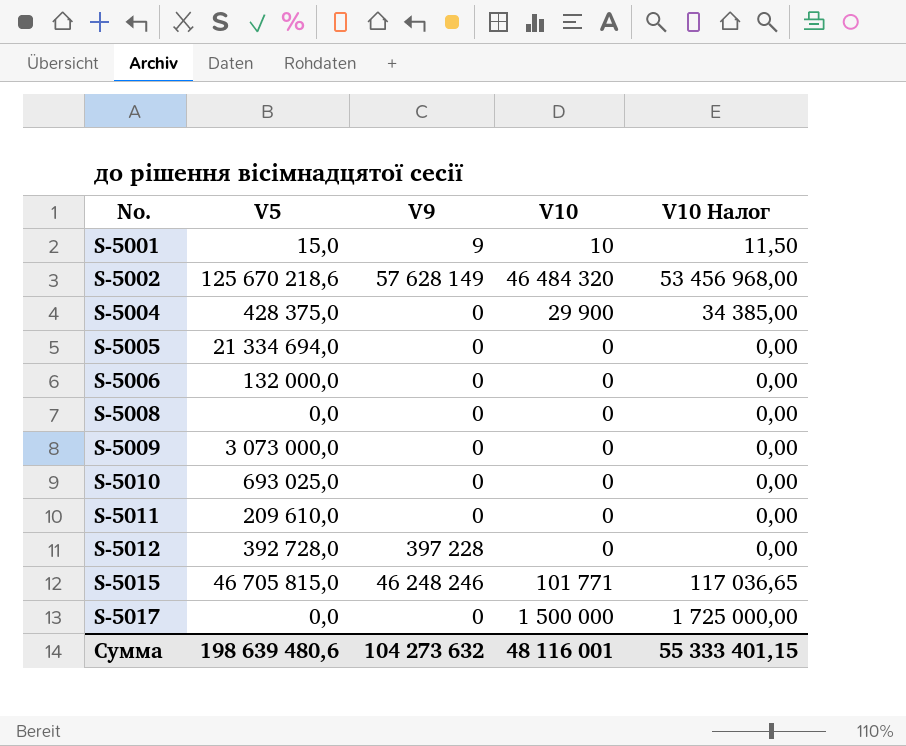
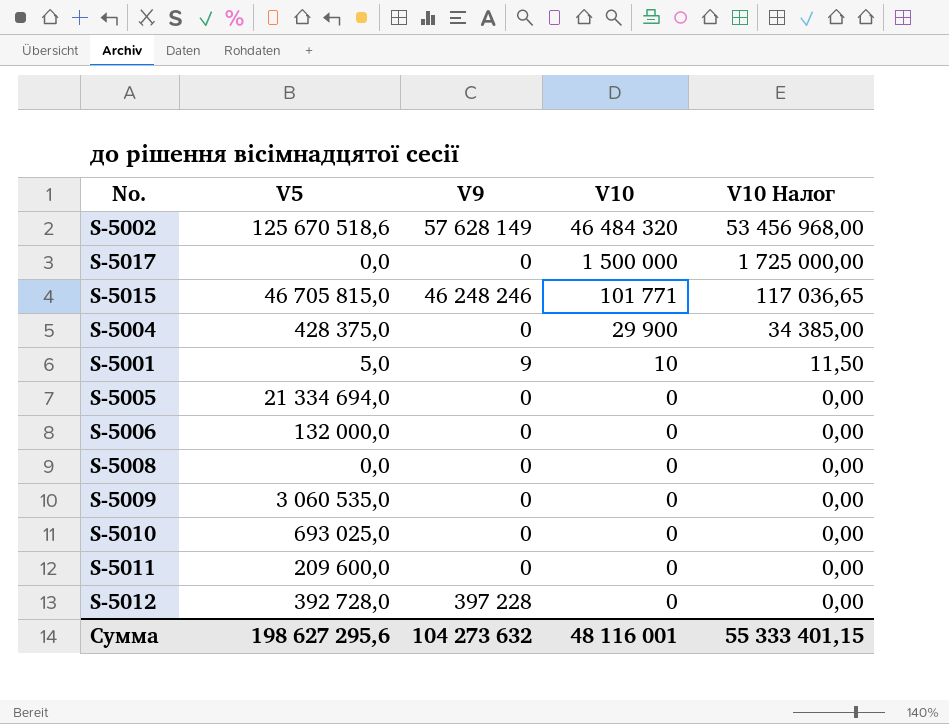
row order: No. ascending -> V10 descending
S-5002 | V5: 125 670 218,6 -> 125 670 518,6
S-5001 | V5: 15,0 -> 5,0
S-5009 | V5: 3 073 000,0 -> 3 060 535,0
S-5011 | V5: 209 610,0 -> 209 600,0
Сумма | V5: 198 639 480,6 -> 198 627 295,6

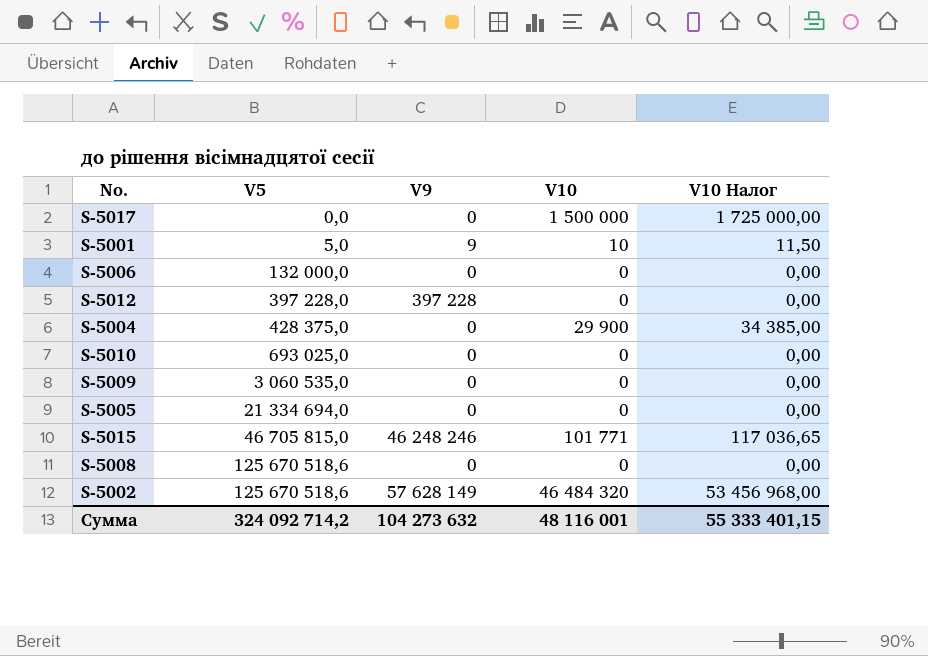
row order: V10 descending -> V5 ascending
row S-5011: 209 600,0 | 0 | 0 | 0,00 -> none
S-5012 | V5: 392 728,0 -> 397 228,0
S-5008 | V5: 0,0 -> 125 670 518,6
Сумма | V5: 198 627 295,6 -> 324 092 714,2

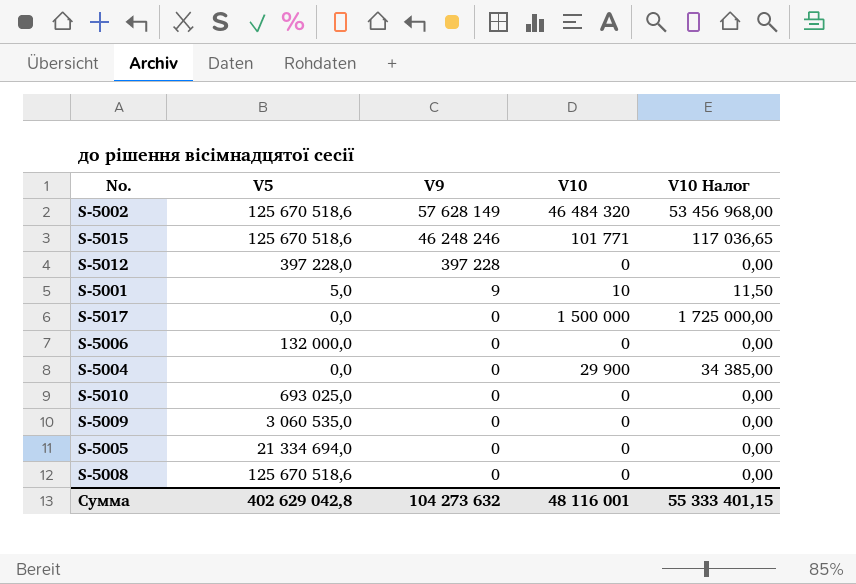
row order: V5 ascending -> V9 descending
S-5015 | V5: 46 705 815,0 -> 125 670 518,6
S-5004 | V5: 428 375,0 -> 0,0
Сумма | V5: 324 092 714,2 -> 402 629 042,8

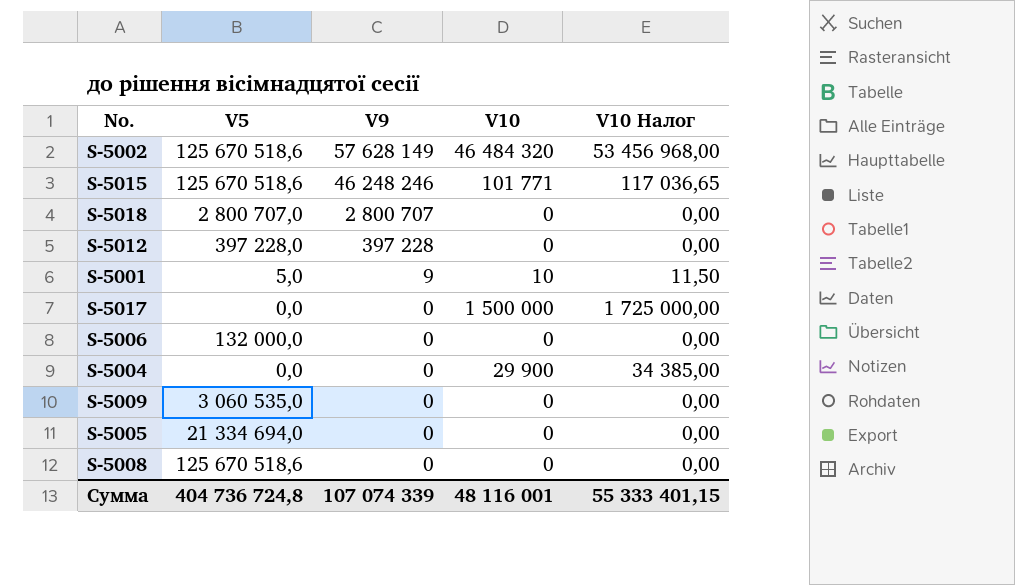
row S-5010: 693 025,0 | 0 | 0 | 0,00 -> none
row S-5018: none -> 2 800 707,0 | 2 800 707 | 0 | 0,00
Сумма | V5: 402 629 042,8 -> 404 736 724,8
Сумма | V9: 104 273 632 -> 107 074 339

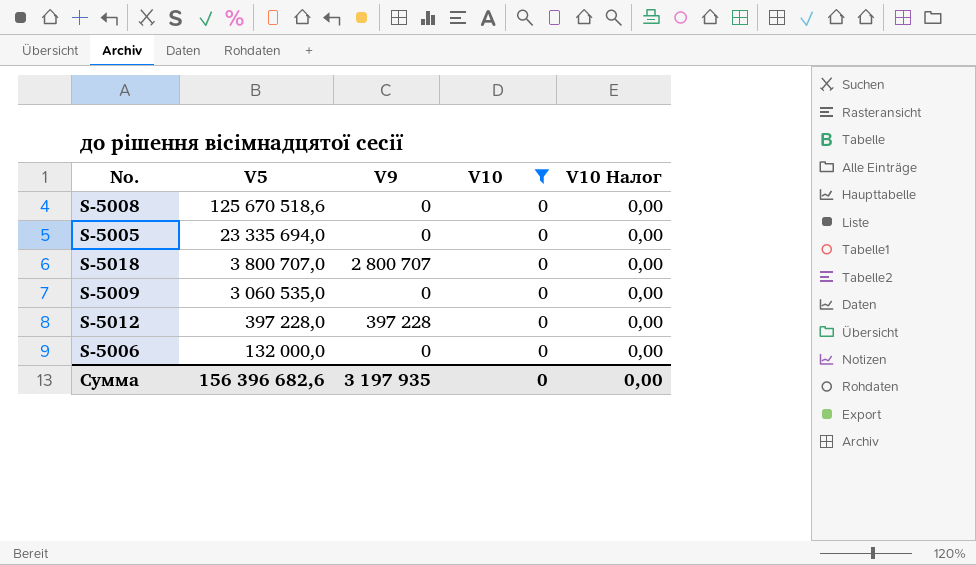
filter: none -> V10 = 0
row order: V9 descending -> V5 descending
S-5005 | V5: 21 334 694,0 -> 23 335 694,0
S-5018 | V5: 2 800 707,0 -> 3 800 707,0
Сумма | V5: 404 736 724,8 -> 156 396 682,6
Сумма | V9: 107 074 339 -> 3 197 935
Сумма | V10: 48 116 001 -> 0
Сумма | V10 Налог: 55 333 401,15 -> 0,00

